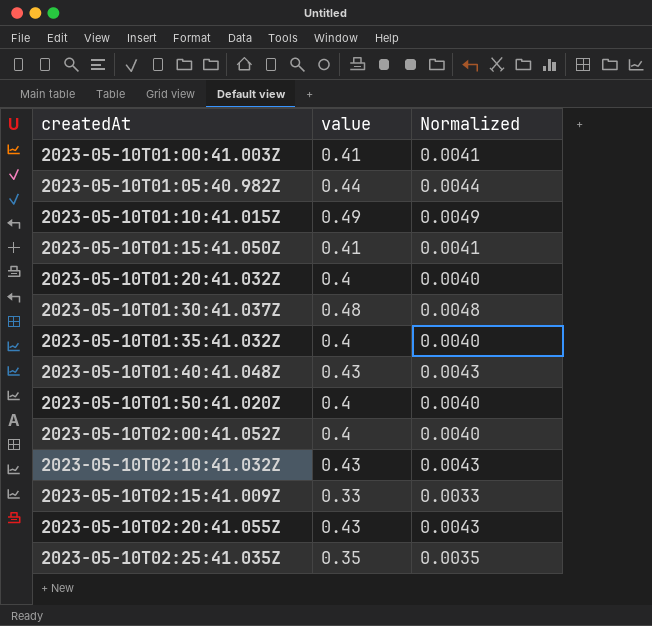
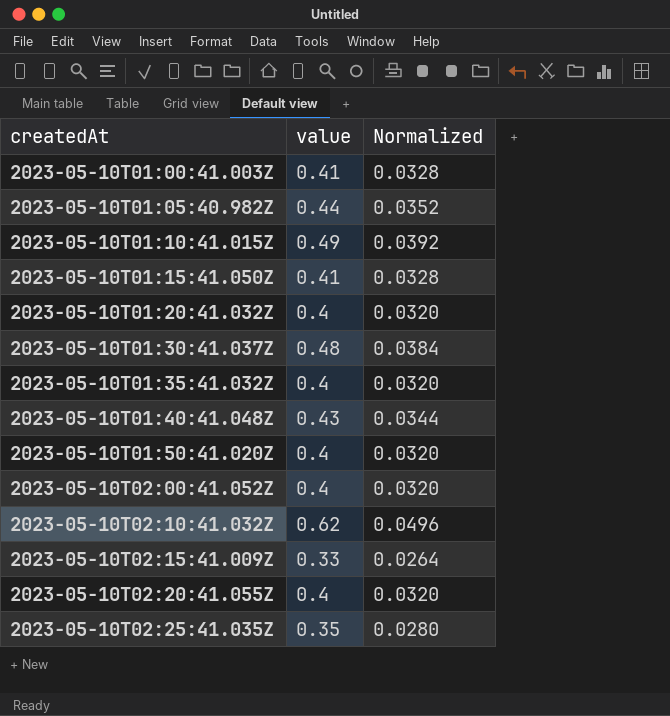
column Normalized | formula: [value] * 0.01 -> [value] * 0.08
2023-05-10T02:10:41.032Z | value: 0.43 -> 0.62
2023-05-10T02:20:41.055Z | value: 0.43 -> 0.4

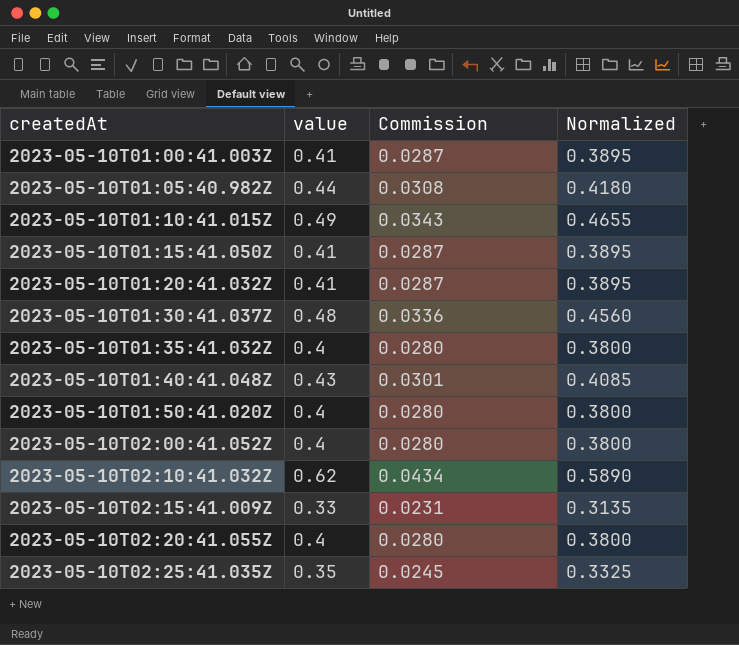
column Commission | formula: none -> [value] * 0.07
column Normalized | formula: [value] * 0.08 -> [value] * 0.95
2023-05-10T01:20:41.032Z | value: 0.4 -> 0.41

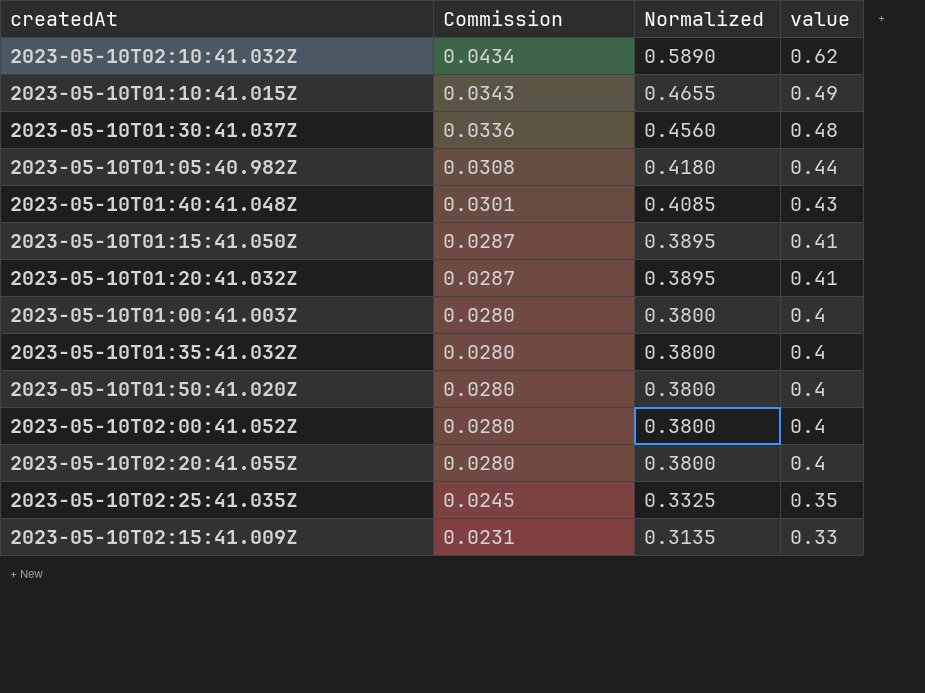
row order: createdAt ascending -> Commission descending
column value | position: 2 -> 4
2023-05-10T01:00:41.003Z | Commission: 0.0287 -> 0.0280
2023-05-10T01:00:41.003Z | Normalized: 0.3895 -> 0.3800
2023-05-10T01:00:41.003Z | value: 0.41 -> 0.4

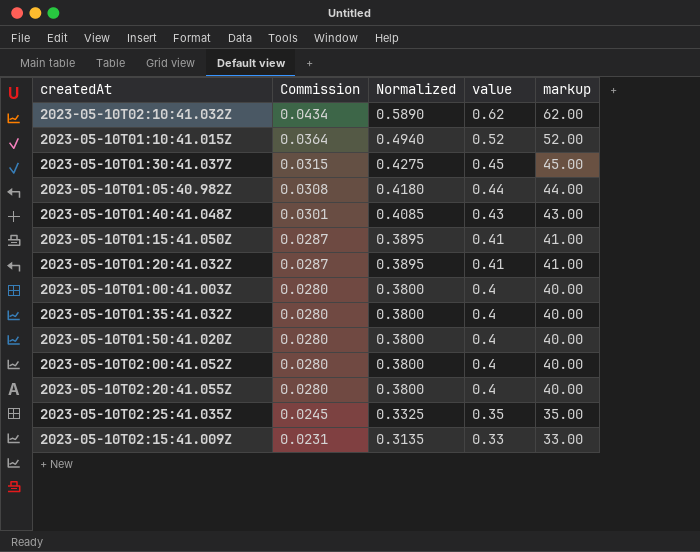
column markup | formula: none -> [value] * 100
2023-05-10T01:10:41.015Z | Commission: 0.0343 -> 0.0364
2023-05-10T01:10:41.015Z | Normalized: 0.4655 -> 0.4940
2023-05-10T01:10:41.015Z | value: 0.49 -> 0.52
2023-05-10T01:30:41.037Z | Commission: 0.0336 -> 0.0315
2023-05-10T01:30:41.037Z | Normalized: 0.4560 -> 0.4275
2023-05-10T01:30:41.037Z | value: 0.48 -> 0.45

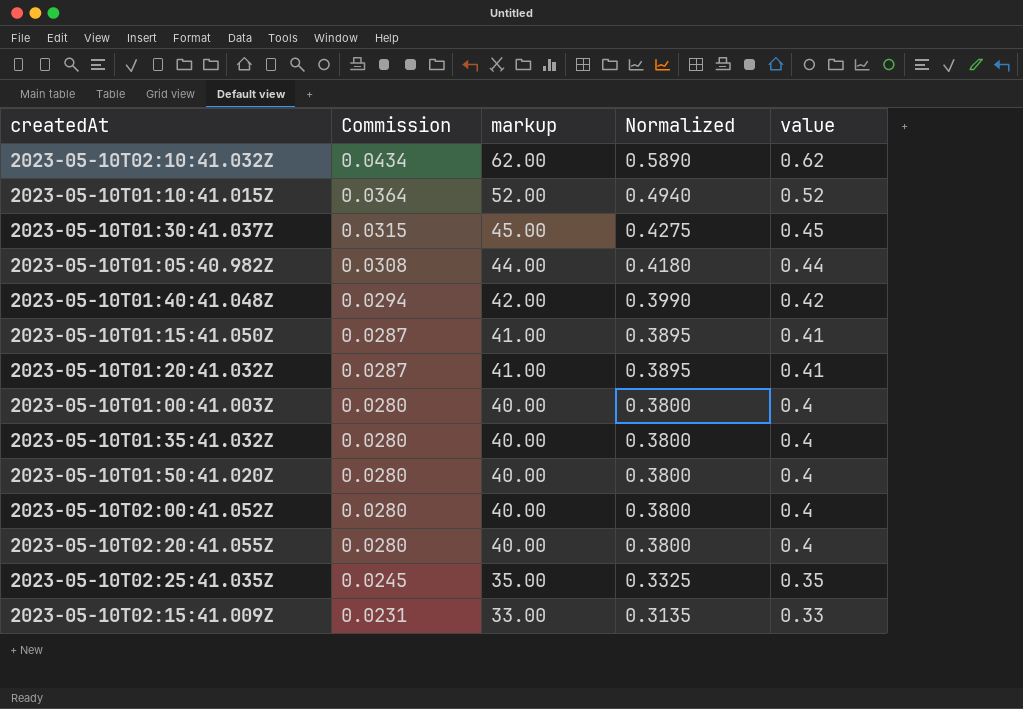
column markup | position: 5 -> 3
2023-05-10T01:40:41.048Z | Commission: 0.0301 -> 0.0294
2023-05-10T01:40:41.048Z | markup: 43.00 -> 42.00
2023-05-10T01:40:41.048Z | Normalized: 0.4085 -> 0.3990
2023-05-10T01:40:41.048Z | value: 0.43 -> 0.42

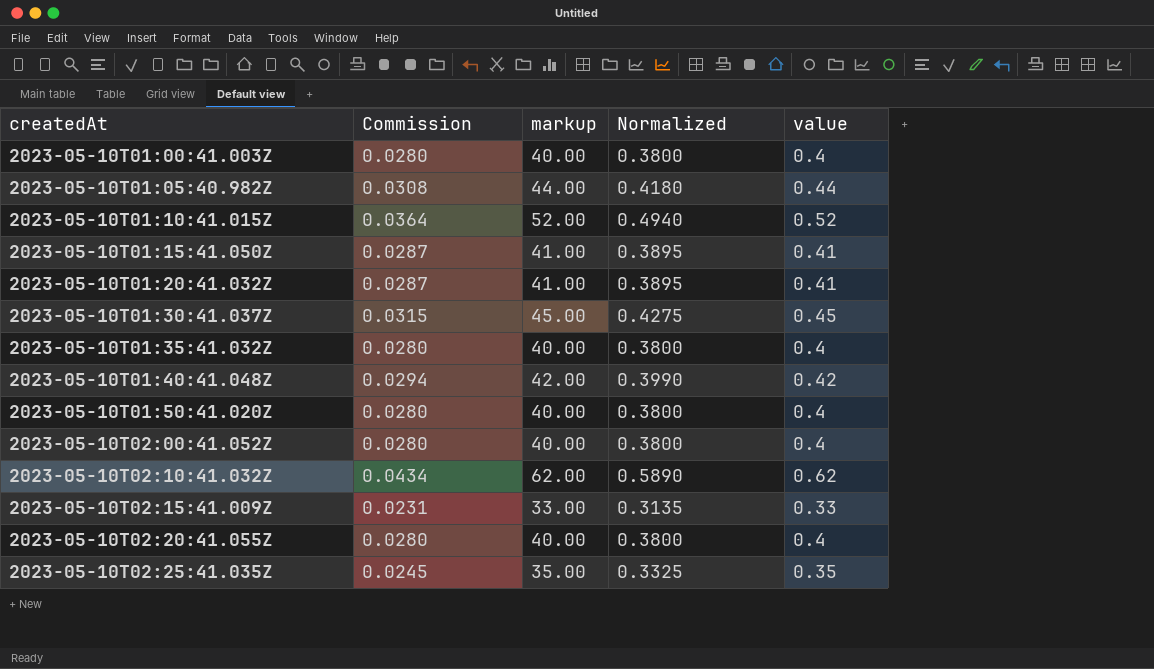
row order: Commission descending -> createdAt ascending

